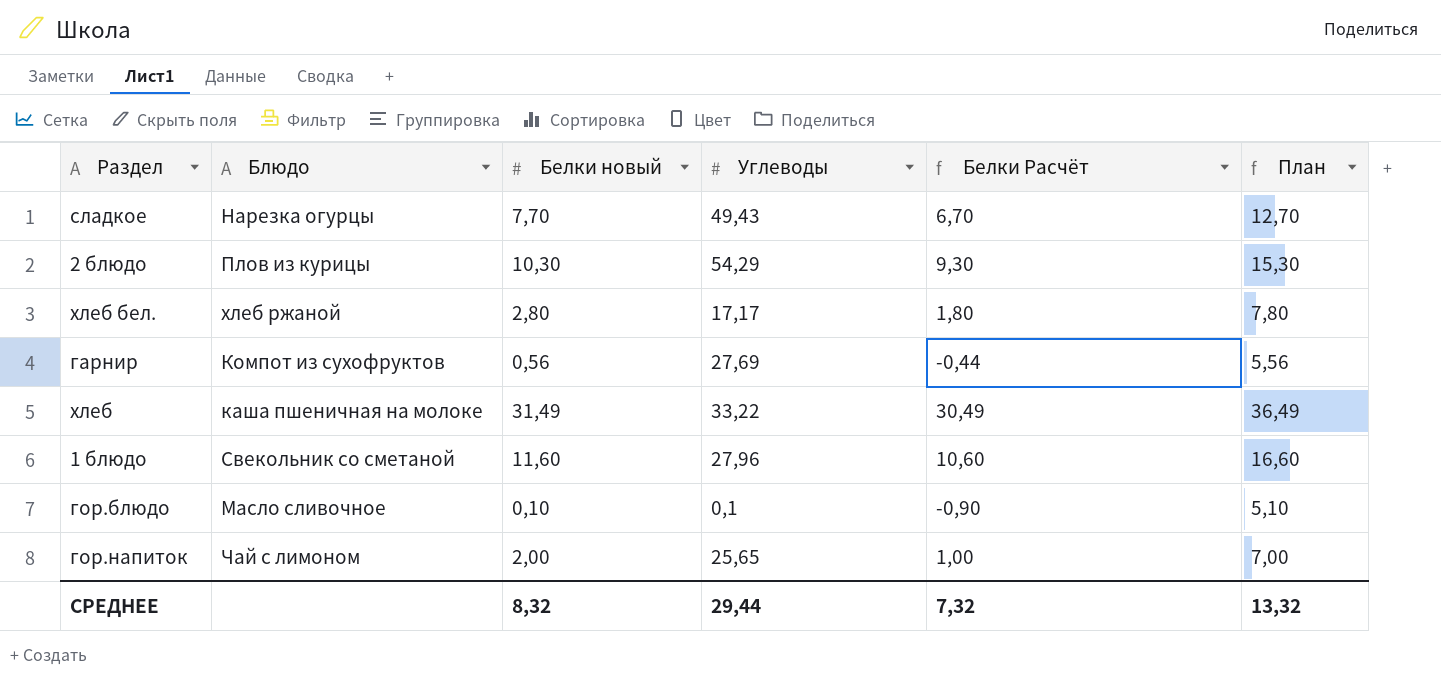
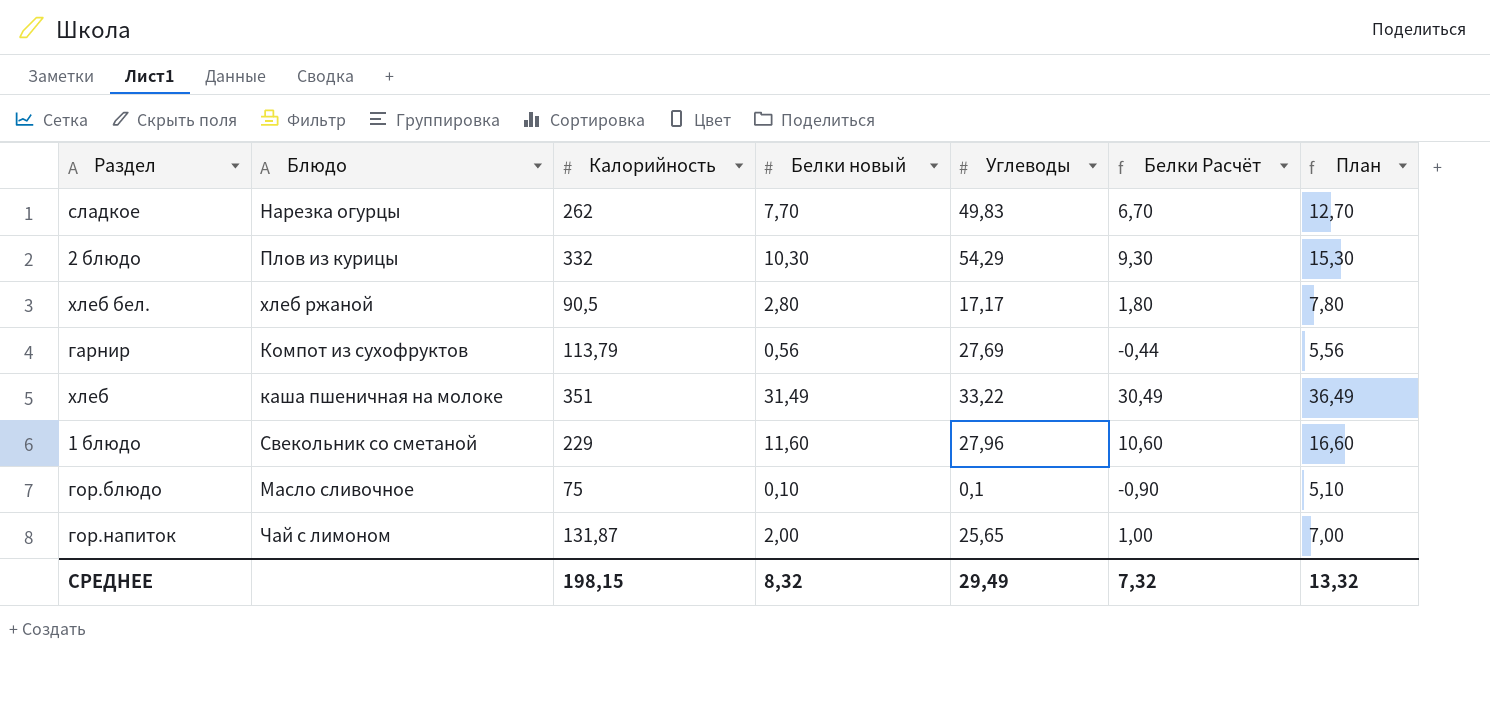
column Калорийность | position: none -> 3
сладкое | Углеводы: 49,43 -> 49,83
СРЕДНЕЕ | Углеводы: 29,44 -> 29,49

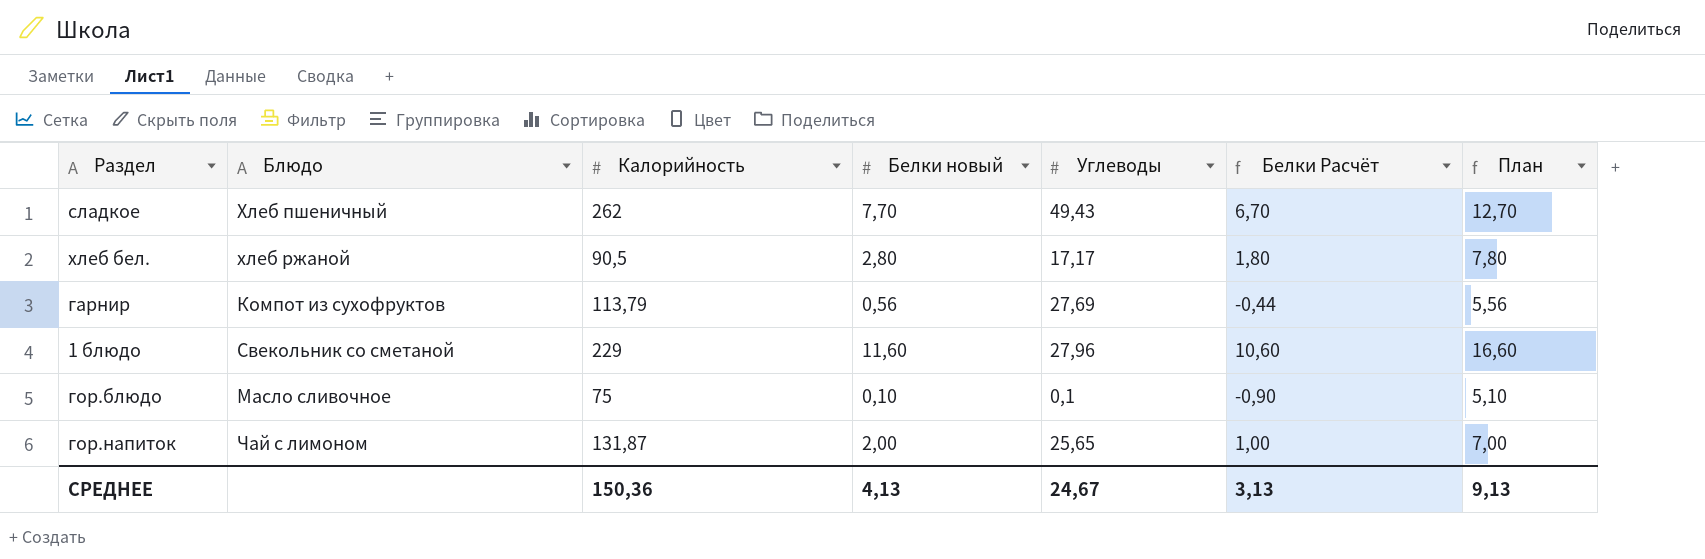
row 2 блюдо: Плов из курицы | 332 | 10,30 | 54,29 | 9,30 | 15,30 -> none
row хлеб: каша пшеничная на молоке | 351 | 31,49 | 33,22 | 30,49 | 36,49 -> none
сладкое | Блюдо: Нарезка огурцы -> Хлеб пшеничный
сладкое | Углеводы: 49,83 -> 49,43
СРЕДНЕЕ | Калорийность: 198,15 -> 150,36
СРЕДНЕЕ | Белки новый: 8,32 -> 4,13
СРЕДНЕЕ | Углеводы: 29,49 -> 24,67
СРЕДНЕЕ | Белки Расчёт: 7,32 -> 3,13
СРЕДНЕЕ | План: 13,32 -> 9,13

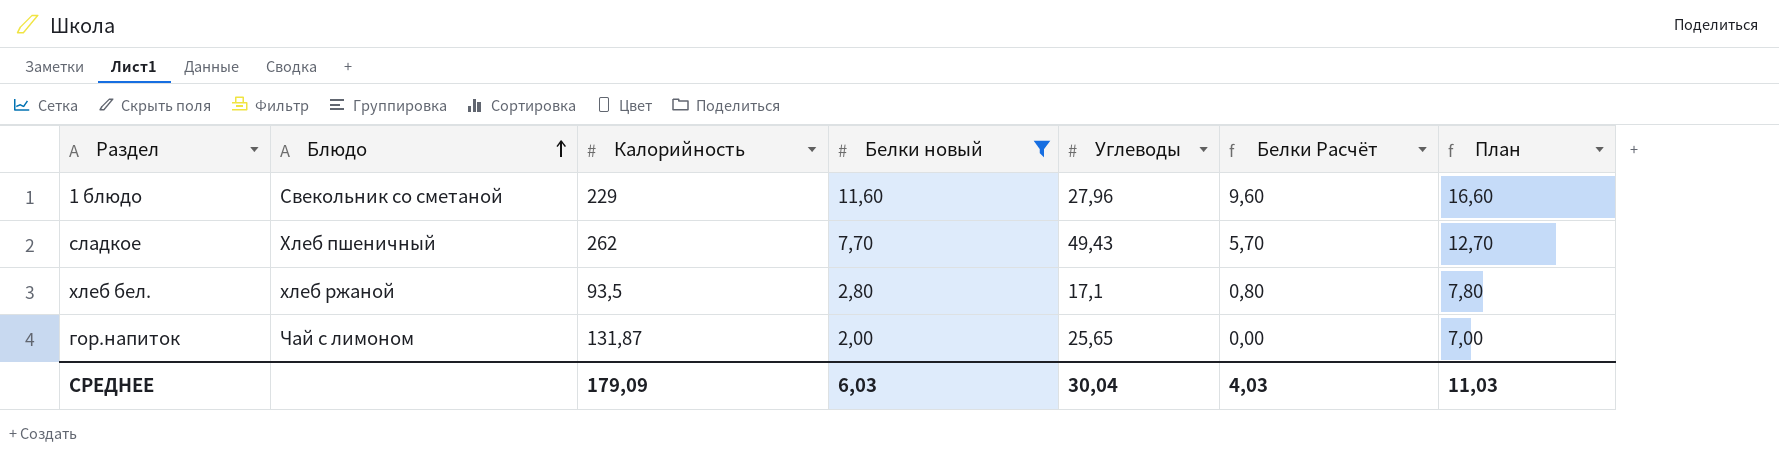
filter: none -> Белки новый >= 2,00
row order: none -> Блюдо ascending
column Белки Расчёт | formula: [Белки новый] - 1 -> [Белки новый] - 2
хлеб бел. | Калорийность: 90,5 -> 93,5
хлеб бел. | Углеводы: 17,17 -> 17,1
СРЕДНЕЕ | Калорийность: 150,36 -> 179,09
СРЕДНЕЕ | Белки новый: 4,13 -> 6,03
СРЕДНЕЕ | Углеводы: 24,67 -> 30,04
СРЕДНЕЕ | Белки Расчёт: 3,13 -> 4,03
СРЕДНЕЕ | План: 9,13 -> 11,03

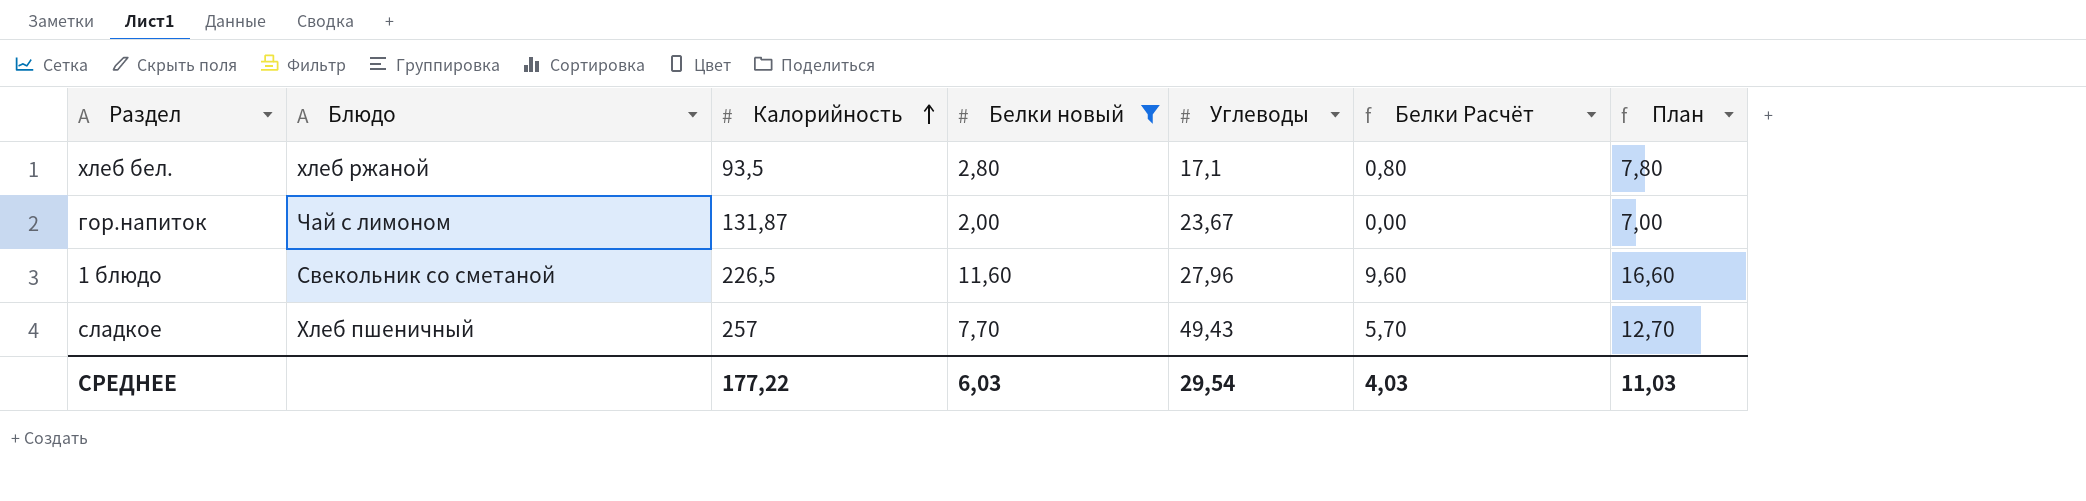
row order: Блюдо ascending -> Калорийность ascending
гор.напиток | Углеводы: 25,65 -> 23,67
1 блюдо | Калорийность: 229 -> 226,5
сладкое | Калорийность: 262 -> 257
СРЕДНЕЕ | Калорийность: 179,09 -> 177,22
СРЕДНЕЕ | Углеводы: 30,04 -> 29,54

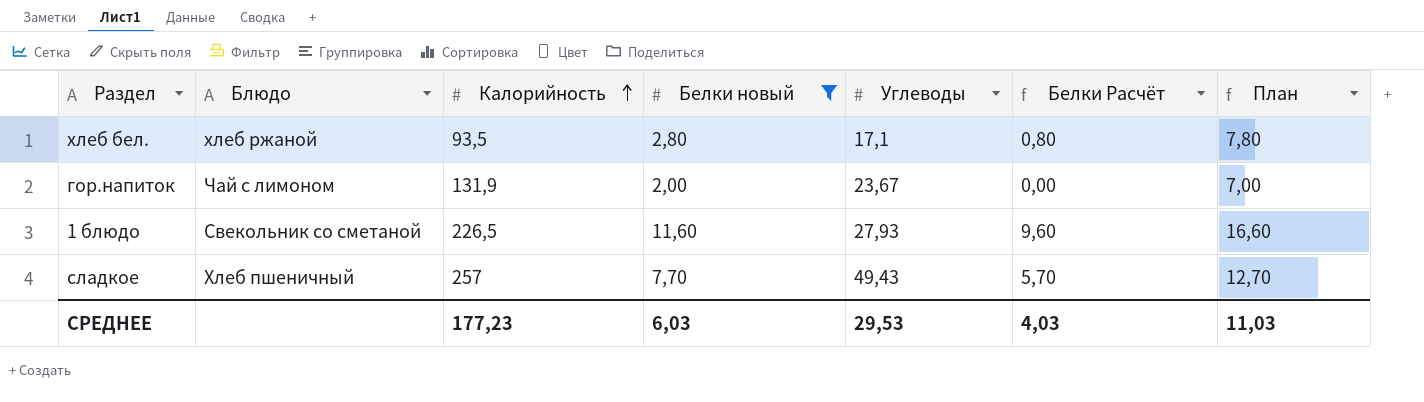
гор.напиток | Калорийность: 131,87 -> 131,9
1 блюдо | Углеводы: 27,96 -> 27,93
СРЕДНЕЕ | Калорийность: 177,22 -> 177,23
СРЕДНЕЕ | Углеводы: 29,54 -> 29,53

